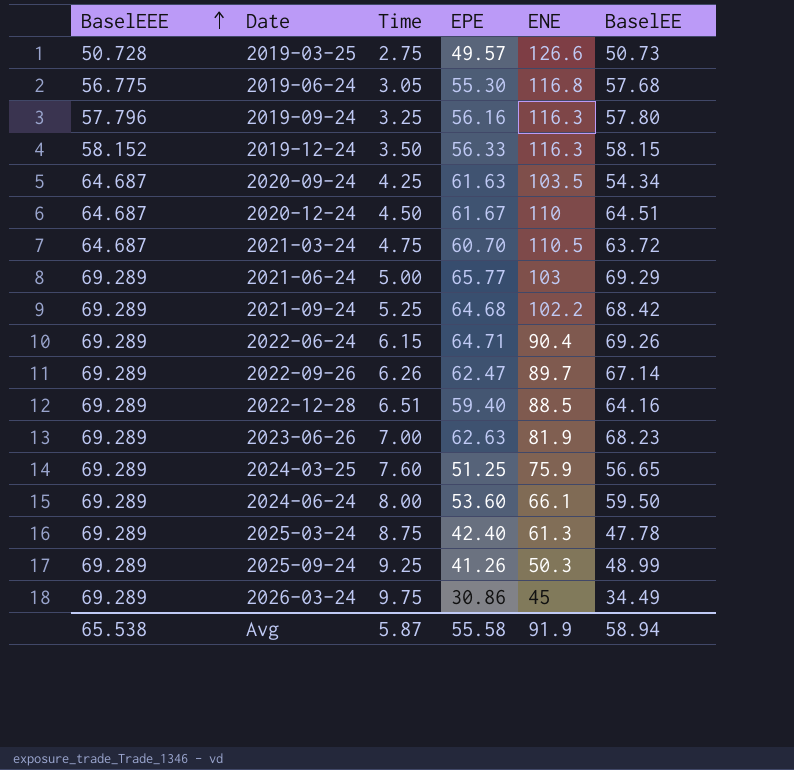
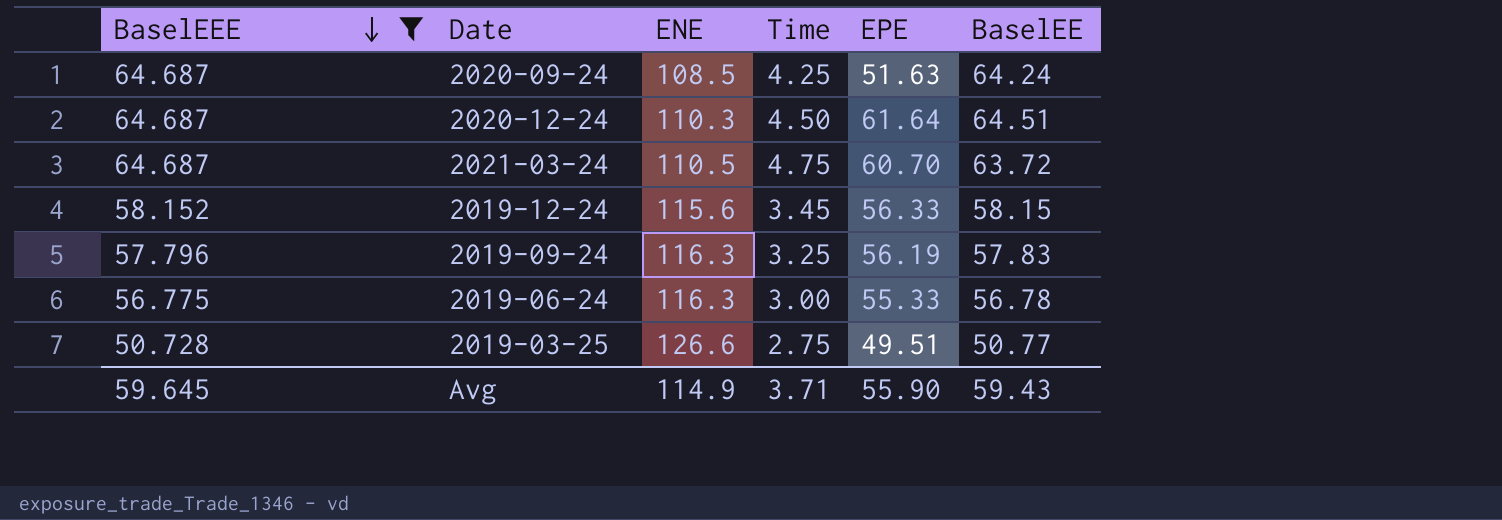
filter: none -> BaselEEE != 69.289
row order: BaselEEE ascending -> BaselEEE descending
column ENE | position: 5 -> 3
2020-09-24 | ENE: 103.5 -> 108.5
2020-09-24 | EPE: 61.63 -> 51.63
2020-09-24 | BaselEE: 54.34 -> 64.24
2020-12-24 | ENE: 110 -> 110.3
2020-12-24 | EPE: 61.67 -> 61.64
2019-12-24 | ENE: 116.3 -> 115.6
2019-12-24 | Time: 3.50 -> 3.45
2019-09-24 | EPE: 56.16 -> 56.19
2019-09-24 | BaselEE: 57.80 -> 57.83
2019-06-24 | ENE: 116.8 -> 116.3
2019-06-24 | Time: 3.05 -> 3.00
2019-06-24 | EPE: 55.30 -> 55.33
2019-06-24 | BaselEE: 57.68 -> 56.78
2019-03-25 | EPE: 49.57 -> 49.51
2019-03-25 | BaselEE: 50.73 -> 50.77
Avg | BaselEEE: 65.538 -> 59.645
Avg | ENE: 91.9 -> 114.9
Avg | Time: 5.87 -> 3.71
Avg | EPE: 55.58 -> 55.90
Avg | BaselEE: 58.94 -> 59.43

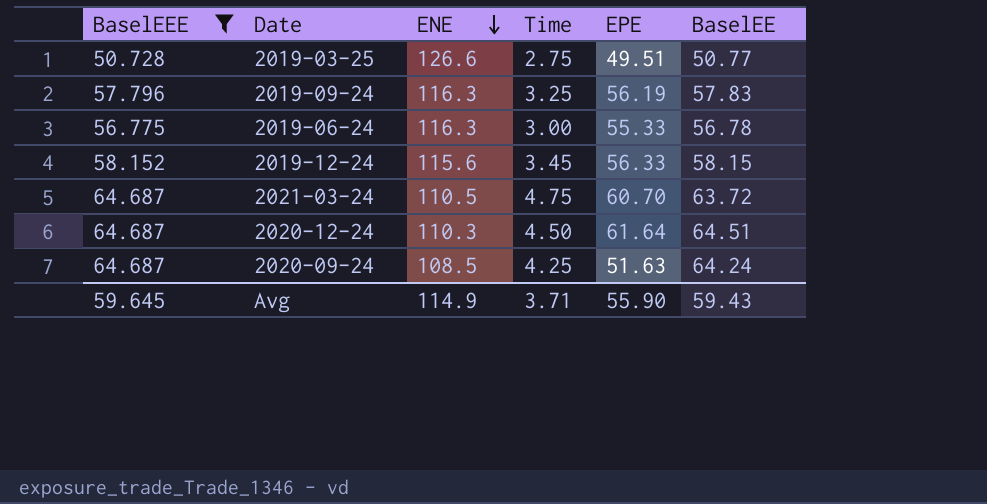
row order: BaselEEE descending -> ENE descending

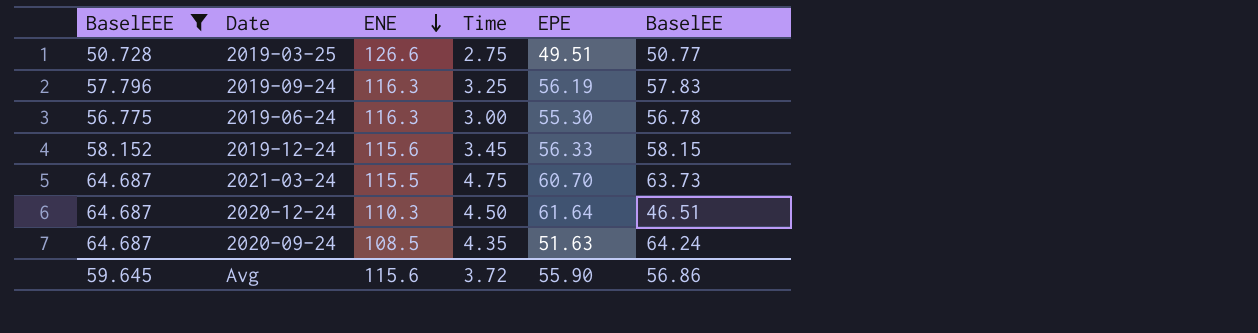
2019-06-24 | EPE: 55.33 -> 55.30
2021-03-24 | ENE: 110.5 -> 115.5
2021-03-24 | BaselEE: 63.72 -> 63.73
2020-12-24 | BaselEE: 64.51 -> 46.51
2020-09-24 | Time: 4.25 -> 4.35
Avg | ENE: 114.9 -> 115.6
Avg | Time: 3.71 -> 3.72
Avg | BaselEE: 59.43 -> 56.86

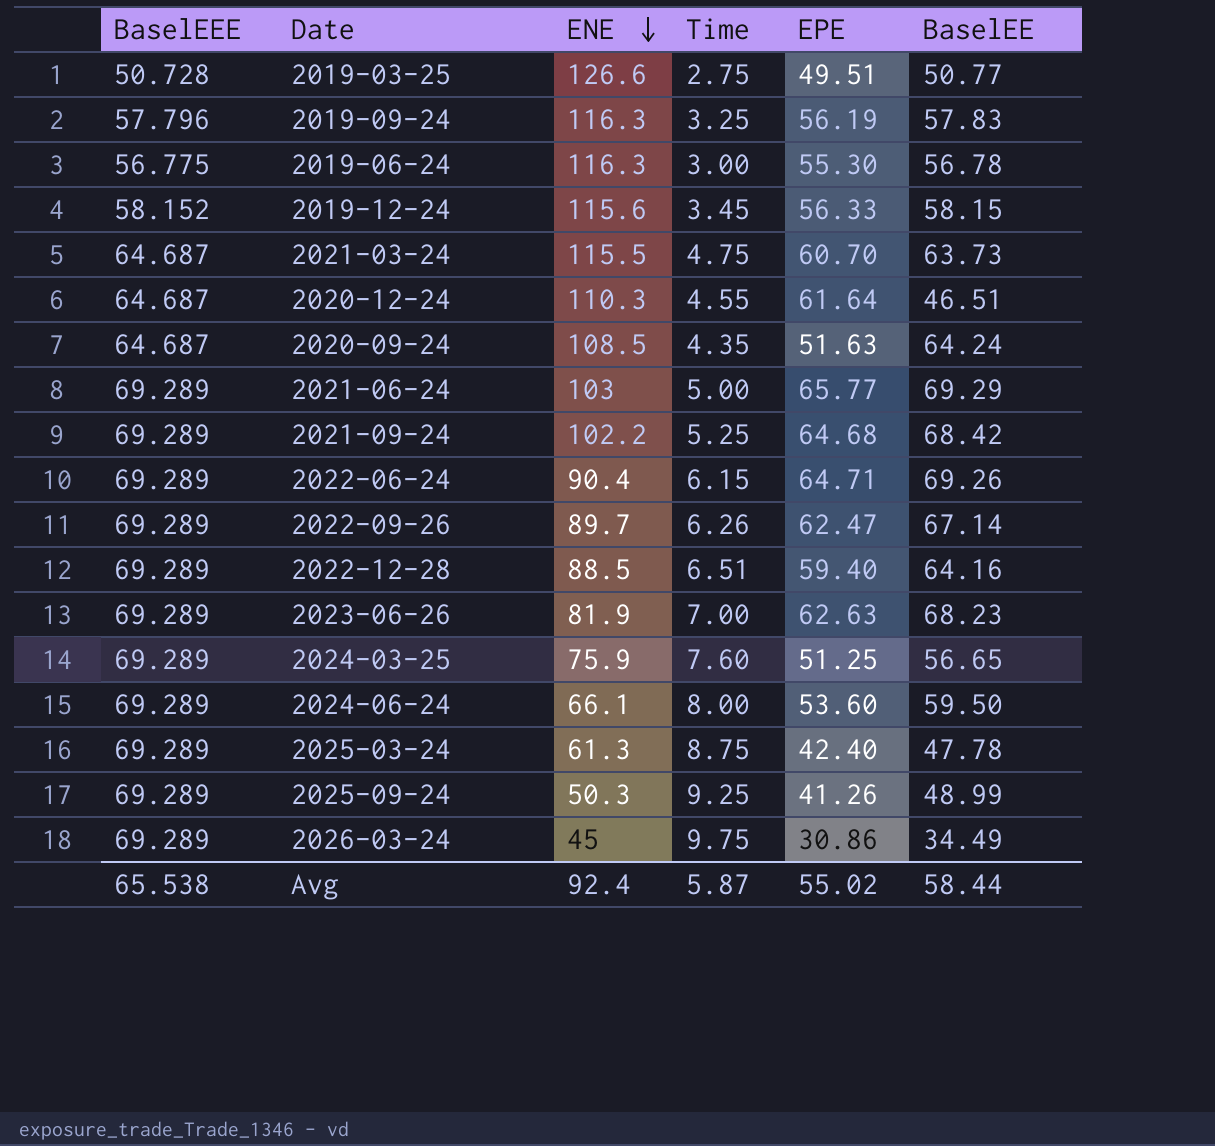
filter: BaselEEE != 69.289 -> none
2020-12-24 | Time: 4.50 -> 4.55
Avg | BaselEEE: 59.645 -> 65.538
Avg | ENE: 115.6 -> 92.4
Avg | Time: 3.72 -> 5.87
Avg | EPE: 55.90 -> 55.02
Avg | BaselEE: 56.86 -> 58.44

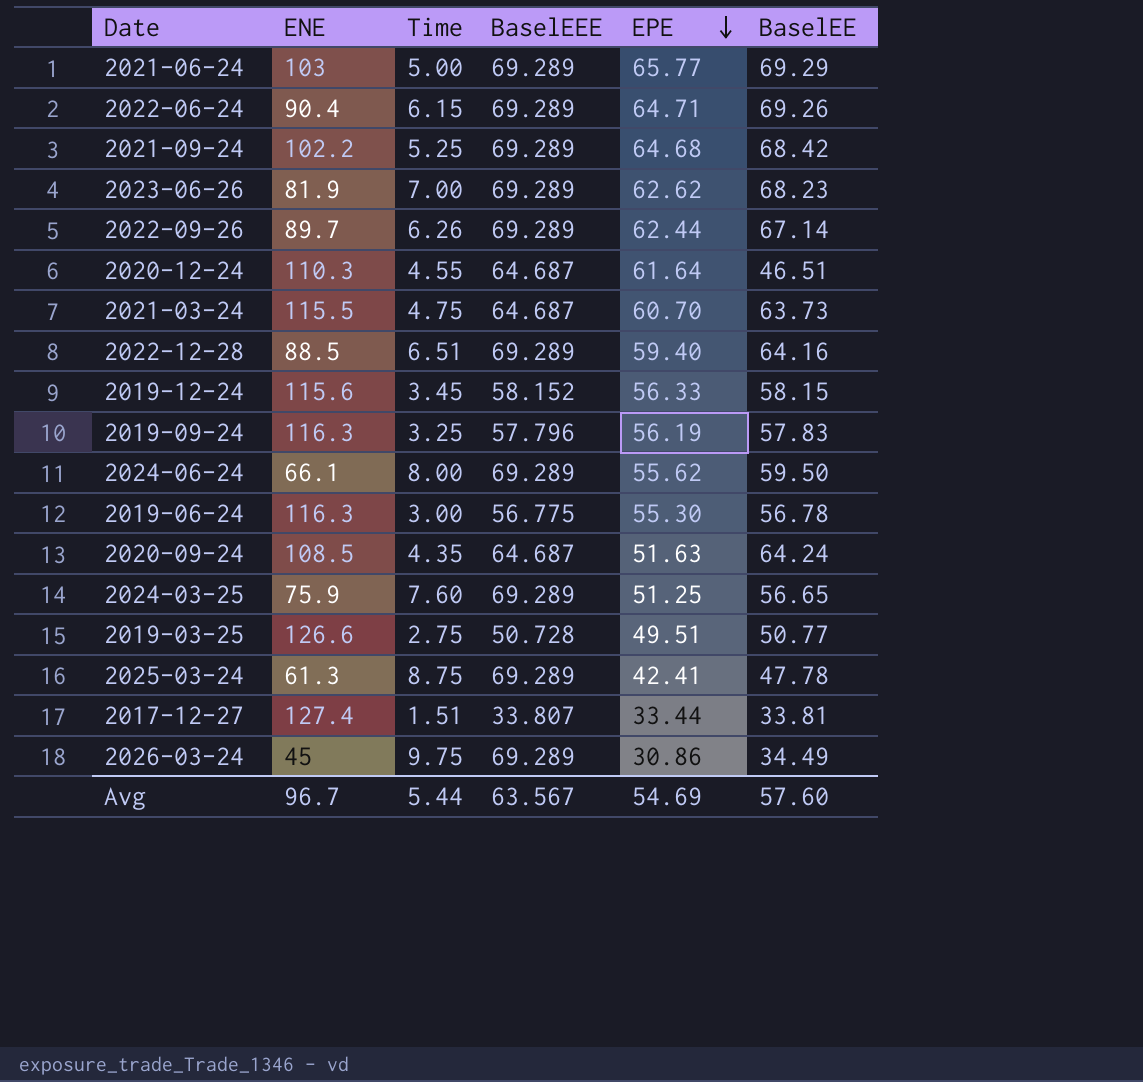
row order: ENE descending -> EPE descending
column BaselEEE | position: 1 -> 4
row 2025-09-24: 69.289 | 50.3 | 9.25 | 41.26 | 48.99 -> none
2023-06-26 | EPE: 62.63 -> 62.62
2022-09-26 | EPE: 62.47 -> 62.44
2024-06-24 | EPE: 53.60 -> 55.62
2025-03-24 | EPE: 42.40 -> 42.41
row 2017-12-27: none -> 127.4 | 1.51 | 33.807 | 33.44 | 33.81
Avg | ENE: 92.4 -> 96.7
Avg | Time: 5.87 -> 5.44
Avg | BaselEEE: 65.538 -> 63.567
Avg | EPE: 55.02 -> 54.69
Avg | BaselEE: 58.44 -> 57.60

